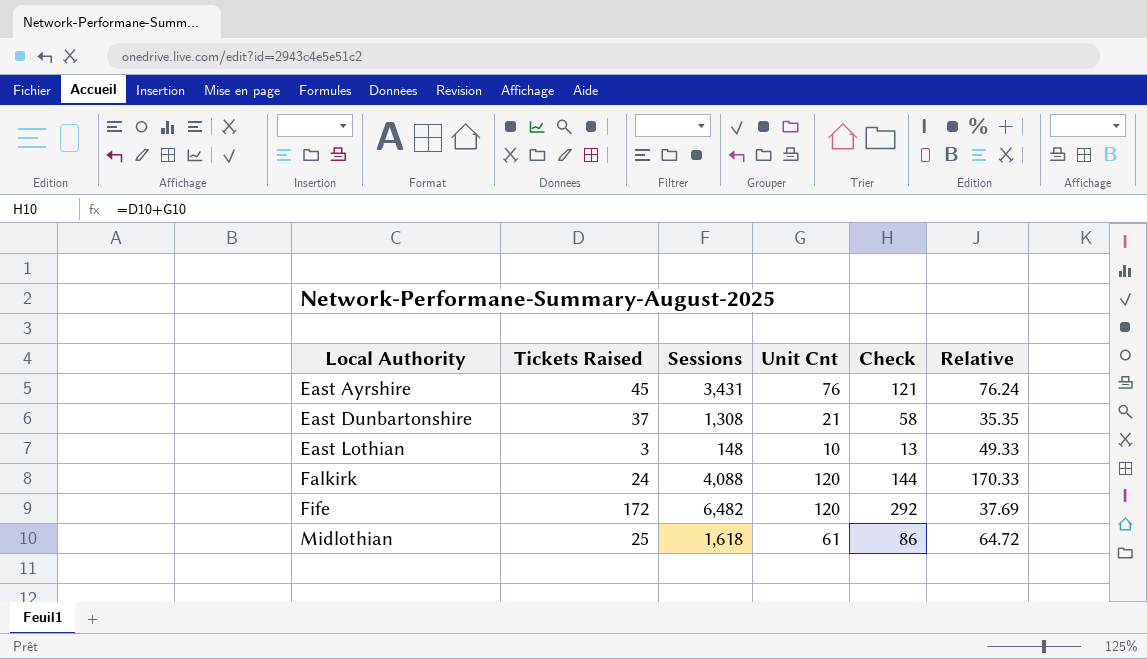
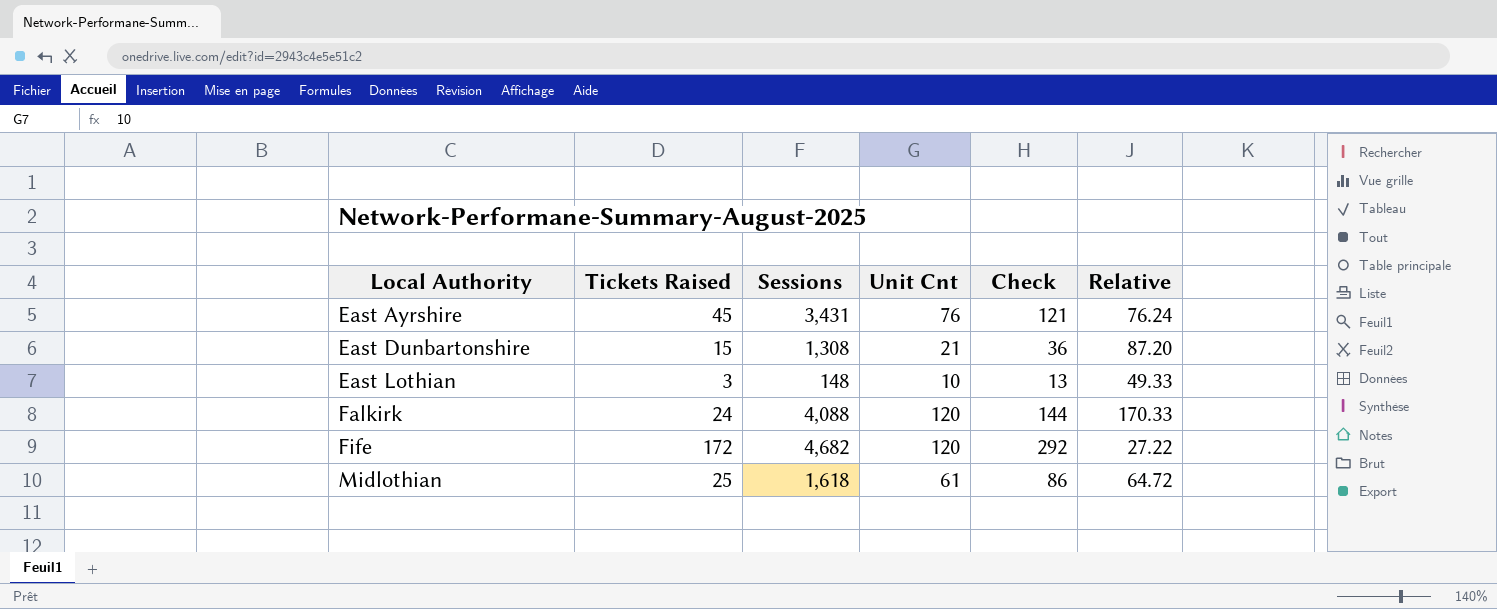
East Dunbartonshire | Tickets Raised: 37 -> 15
East Dunbartonshire | Check: 58 -> 36
East Dunbartonshire | Relative: 35.35 -> 87.20
Fife | Sessions: 6,482 -> 4,682
Fife | Relative: 37.69 -> 27.22

